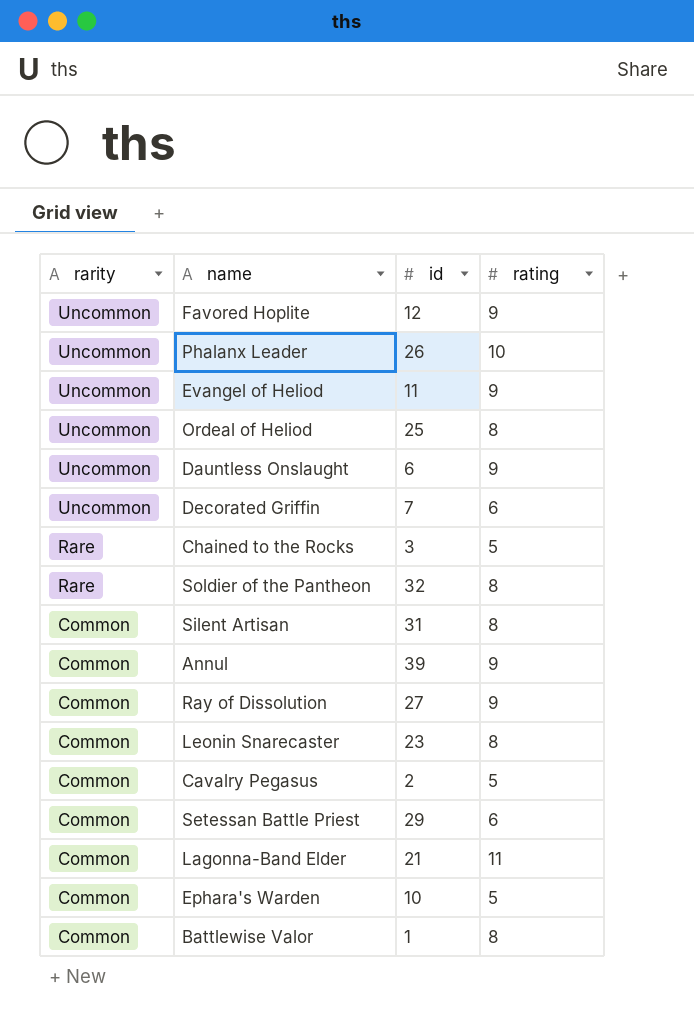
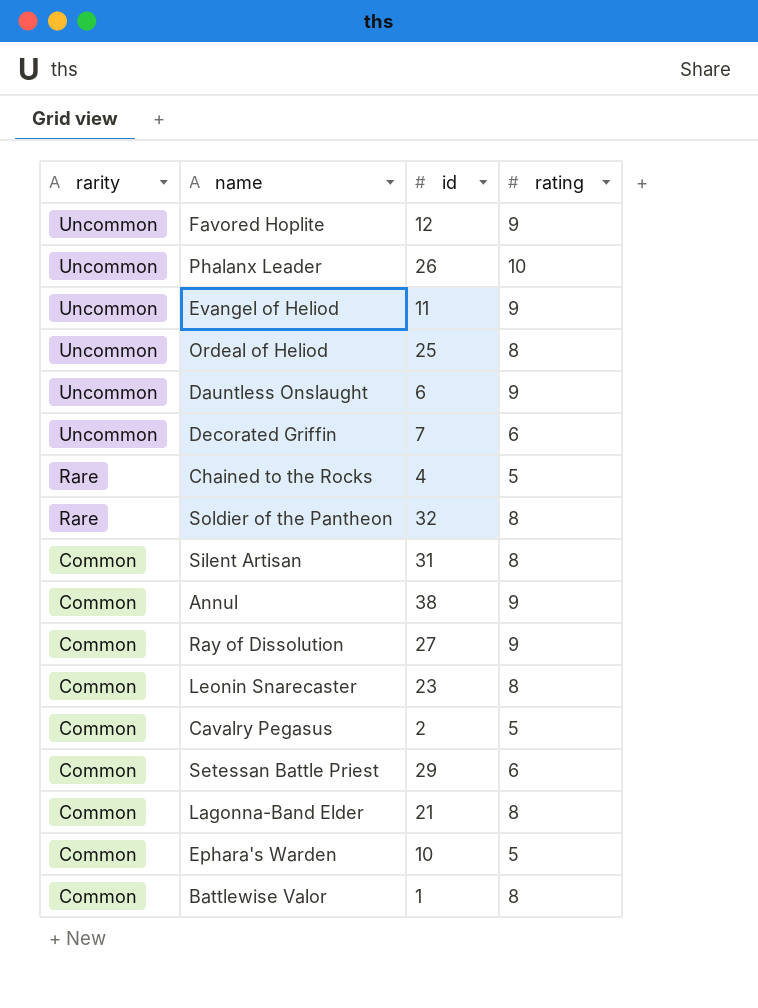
Chained to the Rocks | id: 3 -> 4
Annul | id: 39 -> 38
Lagonna-Band Elder | rating: 11 -> 8

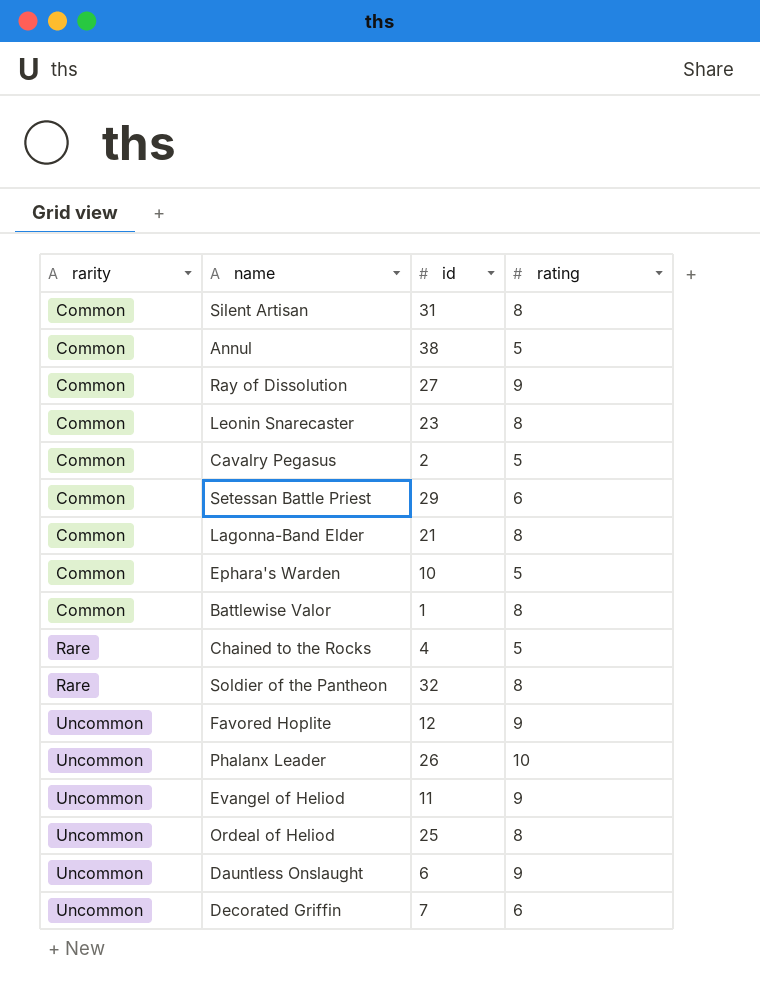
row order: rarity descending -> rarity ascending
Annul | rating: 9 -> 5

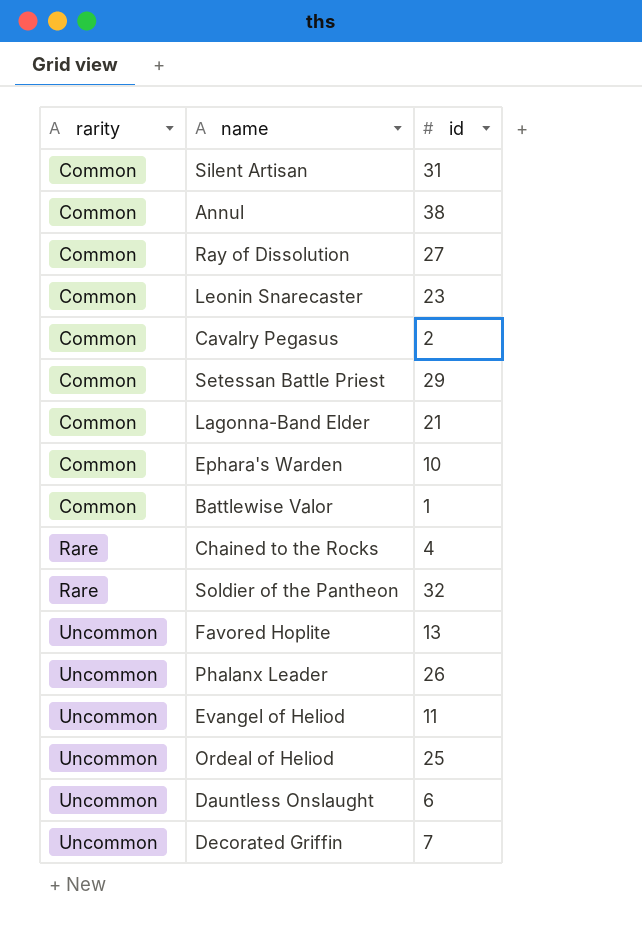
column rating | position: 4 -> none
Favored Hoplite | id: 12 -> 13

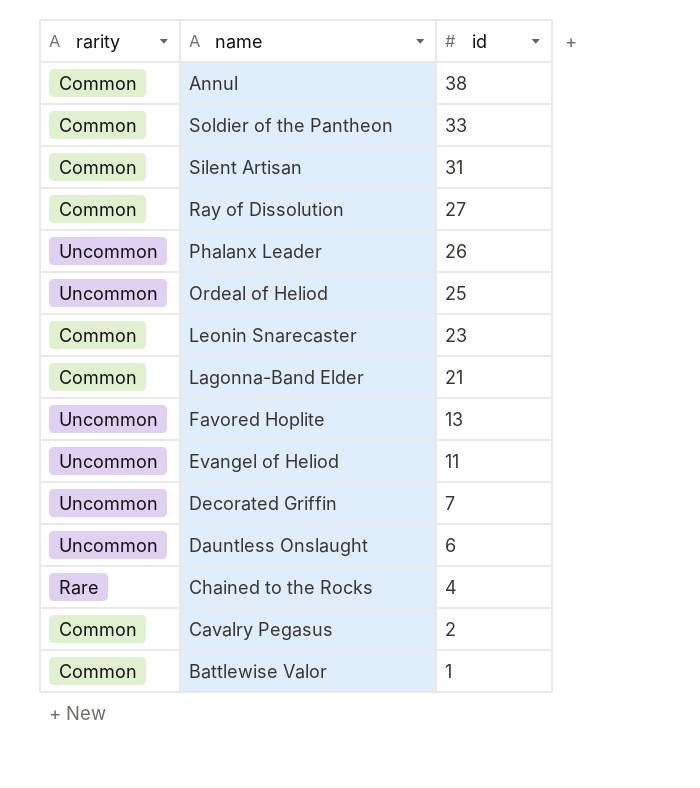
row order: rarity ascending -> id descending
row Setessan Battle Priest: Common | 29 -> none
row Ephara's Warden: Common | 10 -> none
Soldier of the Pantheon | rarity: Rare -> Common
Soldier of the Pantheon | id: 32 -> 33

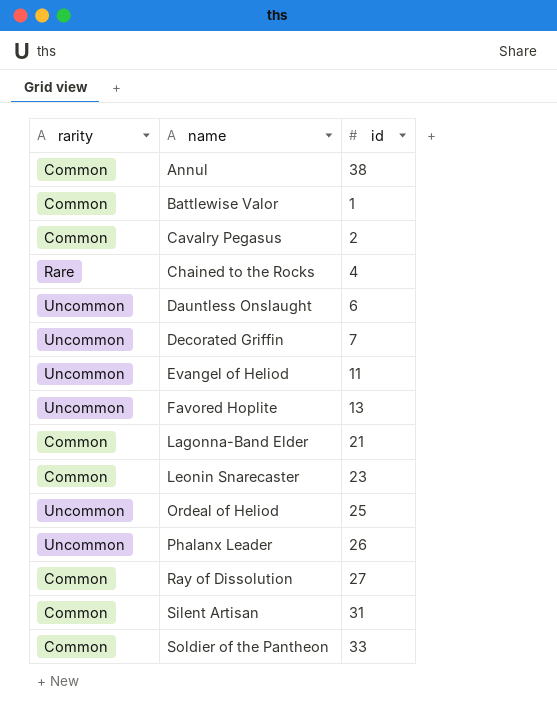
row order: id descending -> name ascending

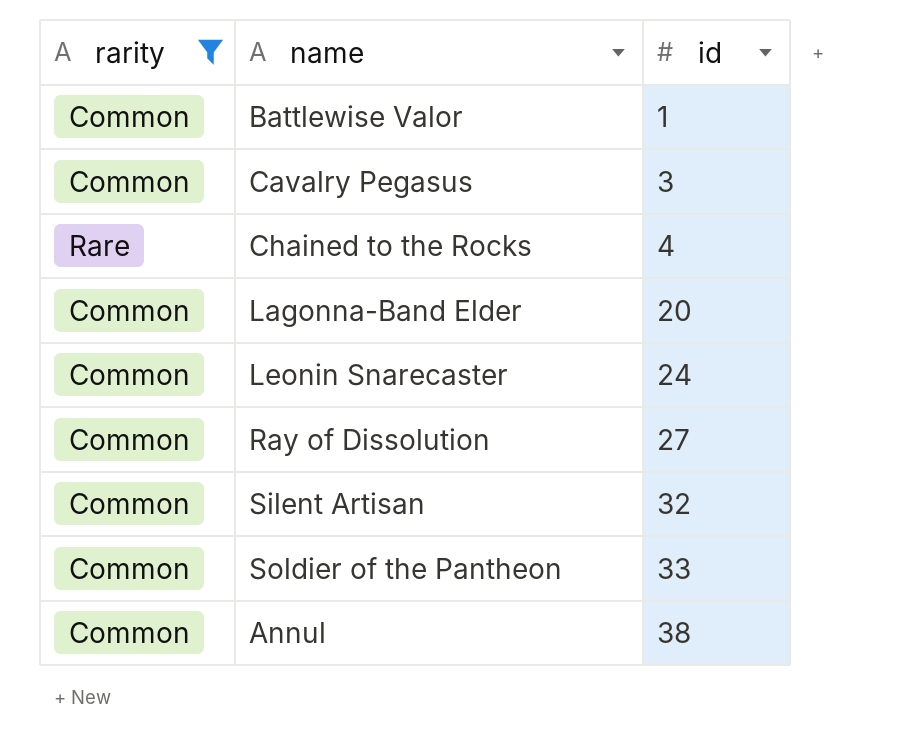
filter: none -> rarity != Uncommon
row order: name ascending -> id ascending
Cavalry Pegasus | id: 2 -> 3
Lagonna-Band Elder | id: 21 -> 20
Leonin Snarecaster | id: 23 -> 24
Silent Artisan | id: 31 -> 32

